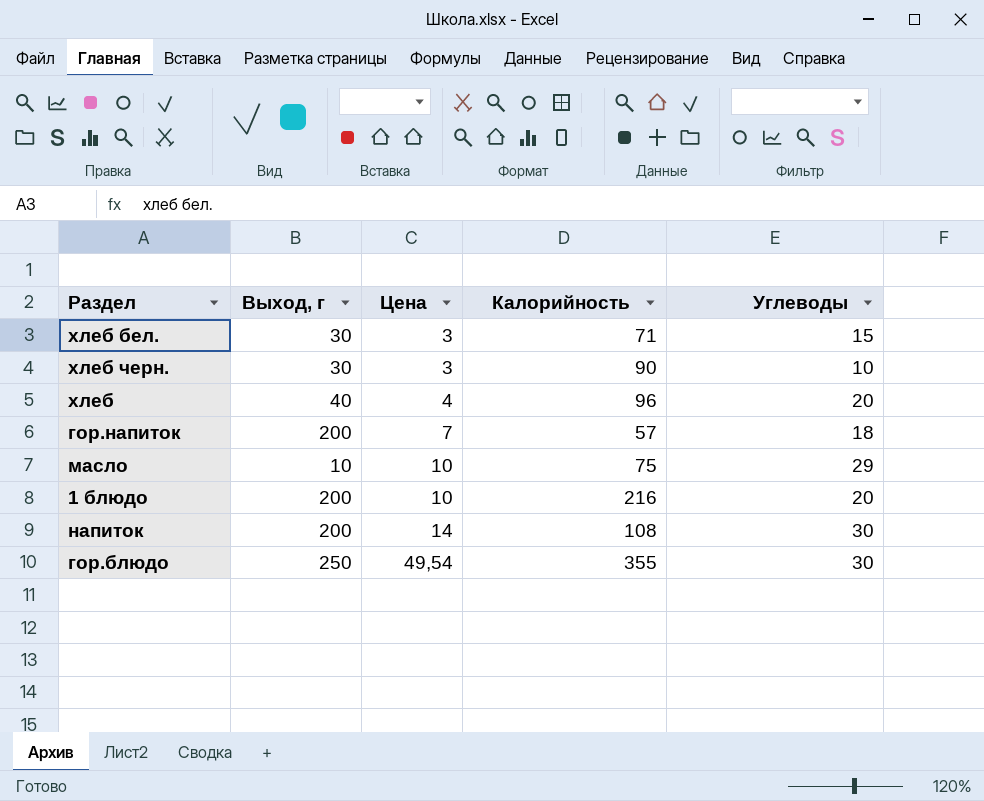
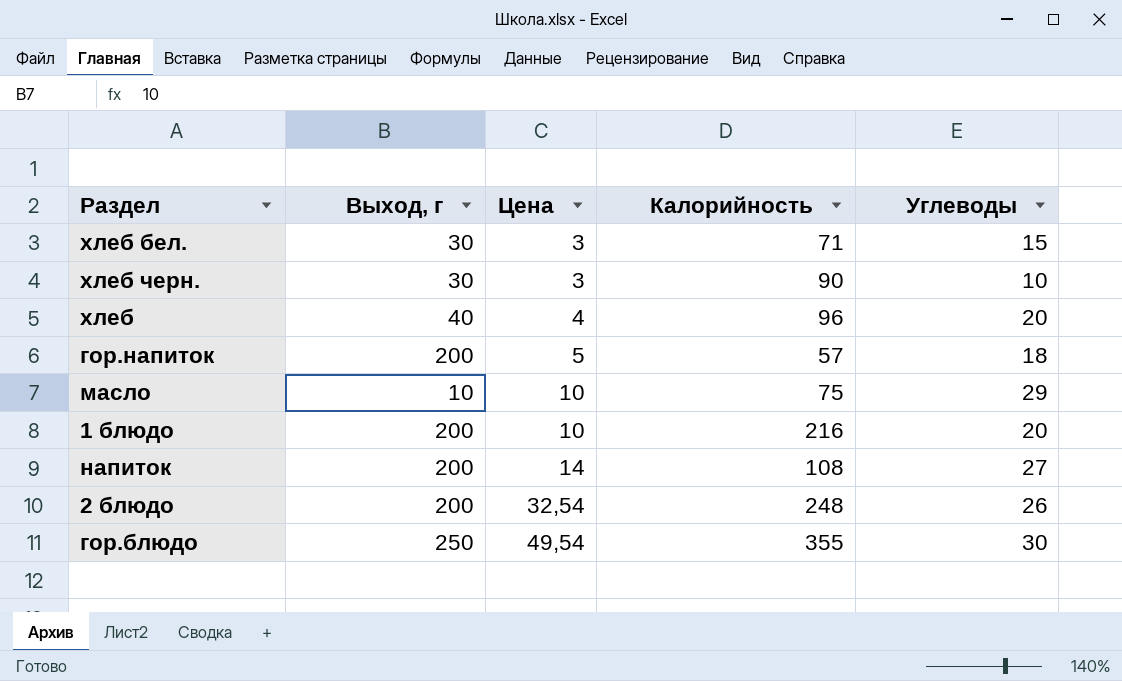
гор.напиток | Цена: 7 -> 5
напиток | Углеводы: 30 -> 27
row 2 блюдо: none -> 200 | 32,54 | 248 | 26

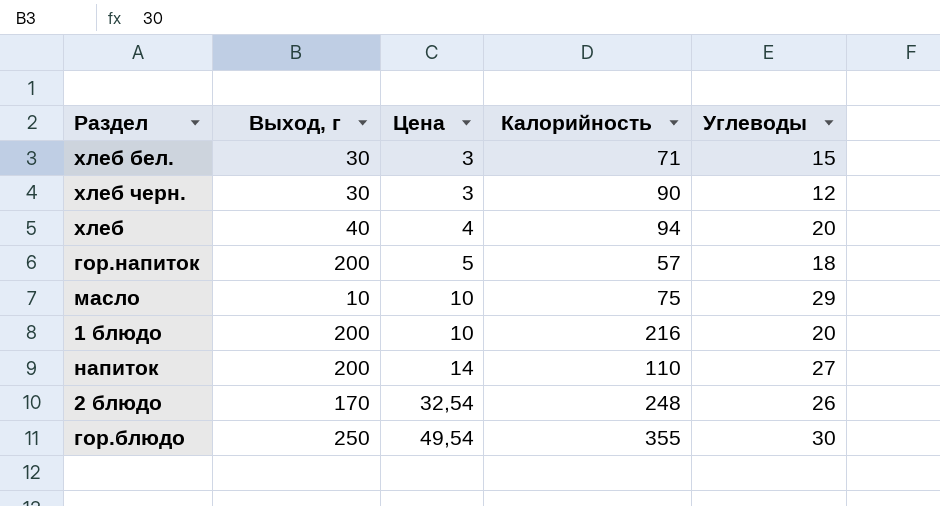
хлеб черн. | Углеводы: 10 -> 12
хлеб | Калорийность: 96 -> 94
напиток | Калорийность: 108 -> 110
2 блюдо | Выход, г: 200 -> 170

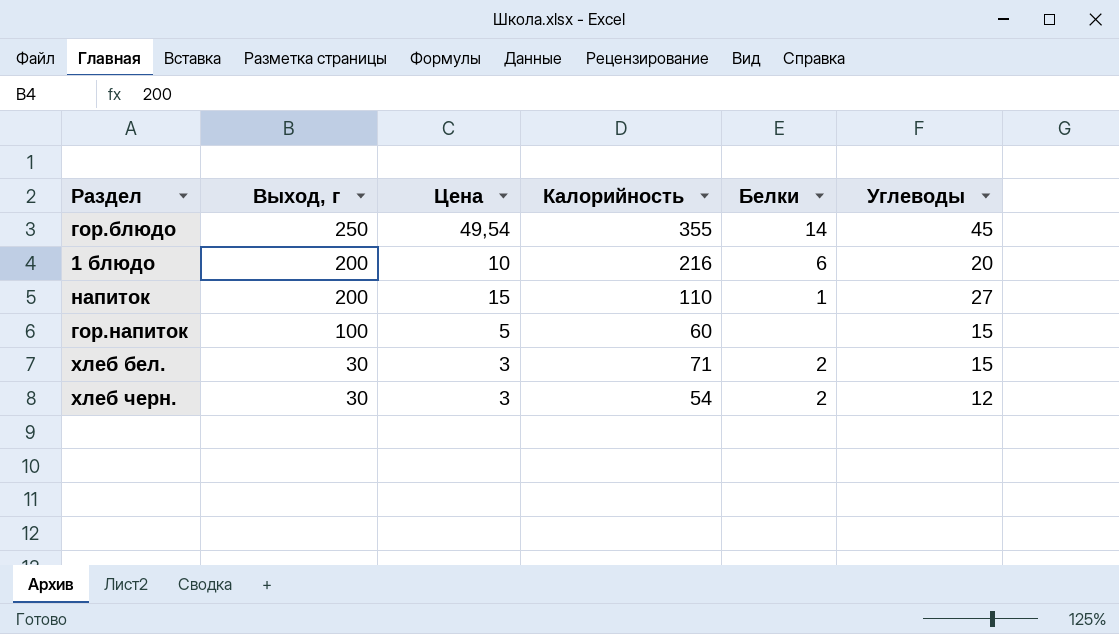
row order: Цена ascending -> Выход, г descending
column Белки | position: none -> 5
row хлеб: 40 | 4 | 94 | 20 -> none
row масло: 10 | 10 | 75 | 29 -> none
row 2 блюдо: 170 | 32,54 | 248 | 26 -> none
гор.блюдо | Углеводы: 30 -> 45
напиток | Цена: 14 -> 15
гор.напиток | Выход, г: 200 -> 100
гор.напиток | Калорийность: 57 -> 60
гор.напиток | Углеводы: 18 -> 15
хлеб черн. | Калорийность: 90 -> 54

